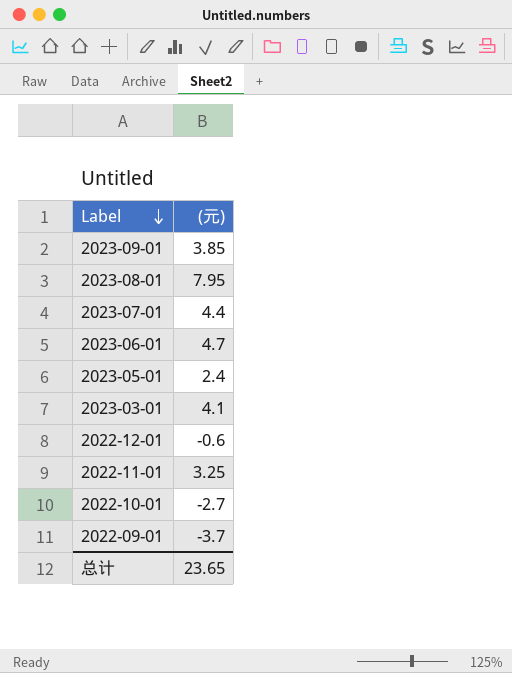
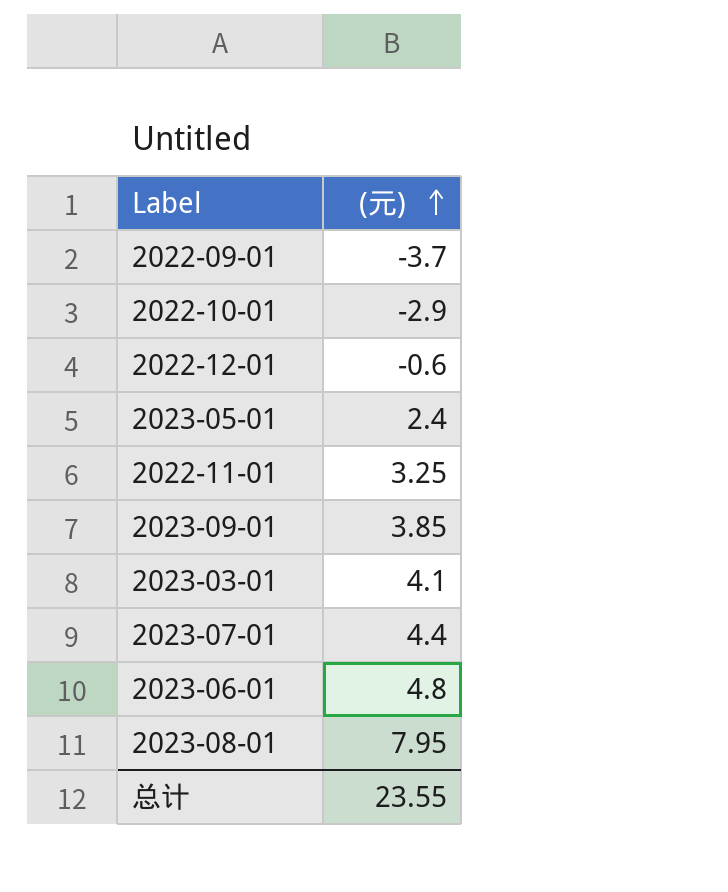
row order: Label descending -> (元) ascending
2022-10-01 | (元): -2.7 -> -2.9
2023-06-01 | (元): 4.7 -> 4.8
总计 | (元): 23.65 -> 23.55

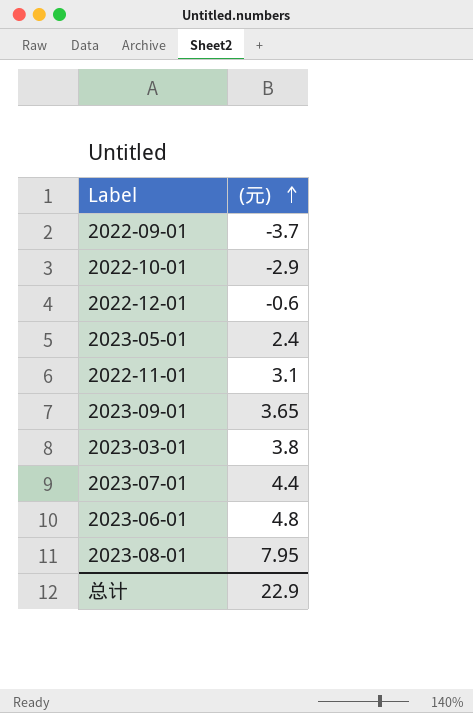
2022-11-01 | (元): 3.25 -> 3.1
2023-09-01 | (元): 3.85 -> 3.65
2023-03-01 | (元): 4.1 -> 3.8
总计 | (元): 23.55 -> 22.9

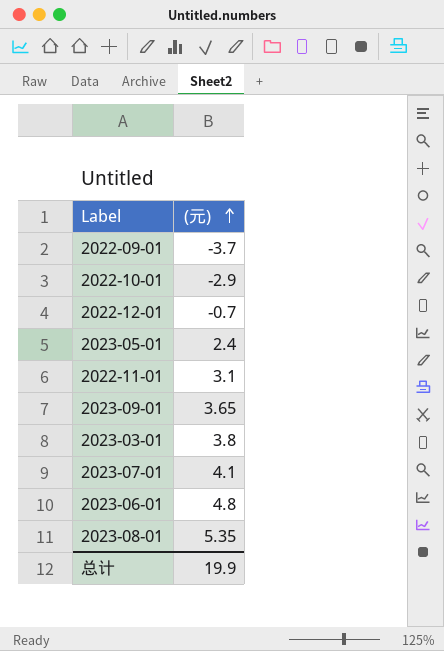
2022-12-01 | (元): -0.6 -> -0.7
2023-07-01 | (元): 4.4 -> 4.1
2023-08-01 | (元): 7.95 -> 5.35
总计 | (元): 22.9 -> 19.9

